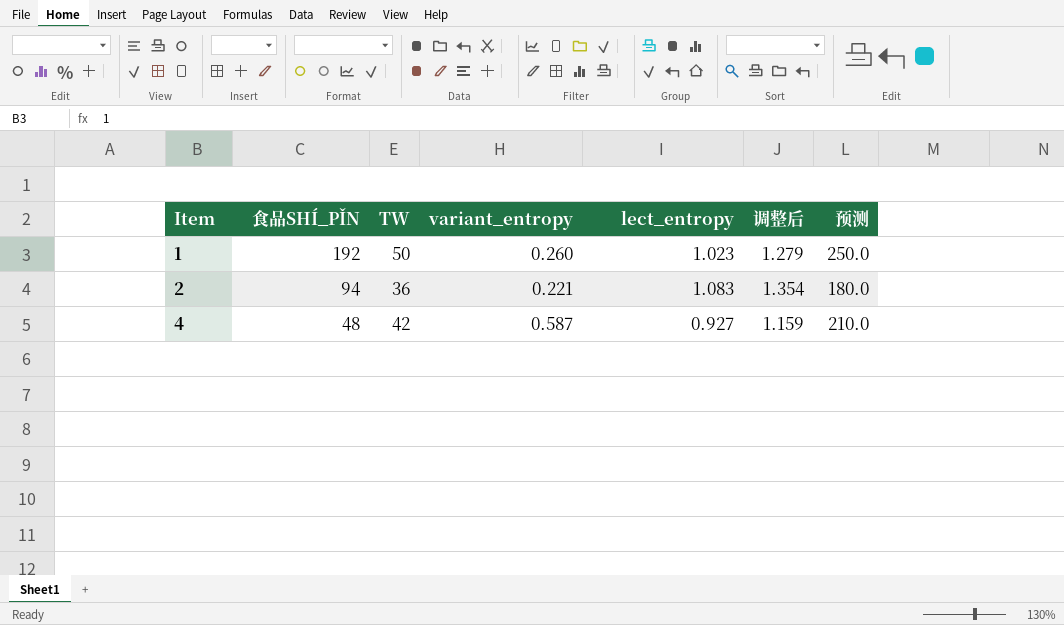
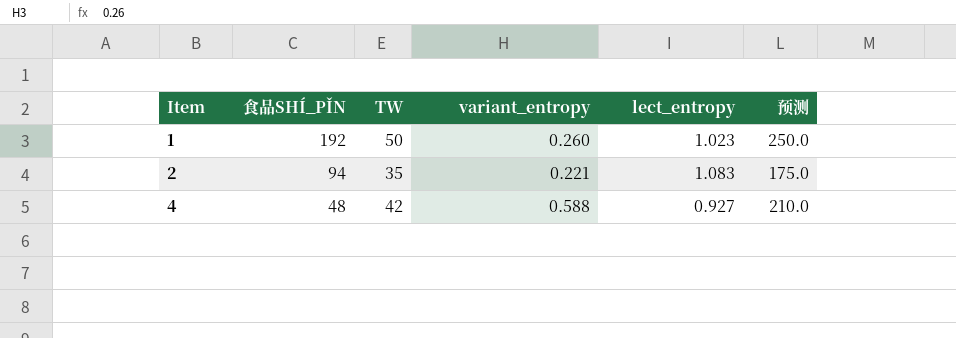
column 调整后 | formula: [lect_entropy] * 1.25 -> none
2 | TW: 36 -> 35
2 | 预测: 180.0 -> 175.0
4 | variant_entropy: 0.587 -> 0.588

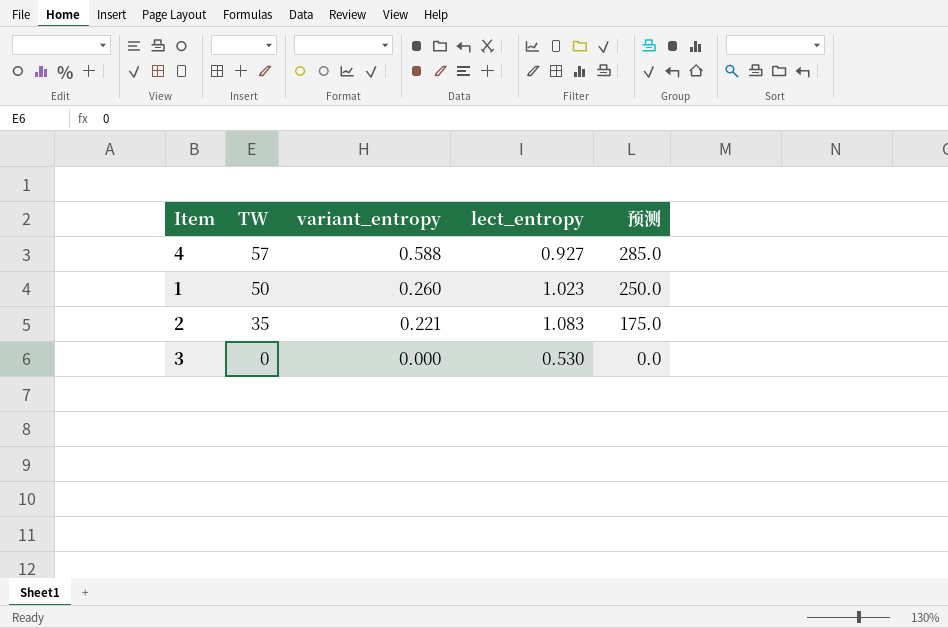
row order: Item ascending -> TW descending
column 食品SHÍ_PǏN | position: 2 -> none
4 | TW: 42 -> 57
4 | 预测: 210.0 -> 285.0
row 3: none -> 0 | 0.000 | 0.530 | 0.0

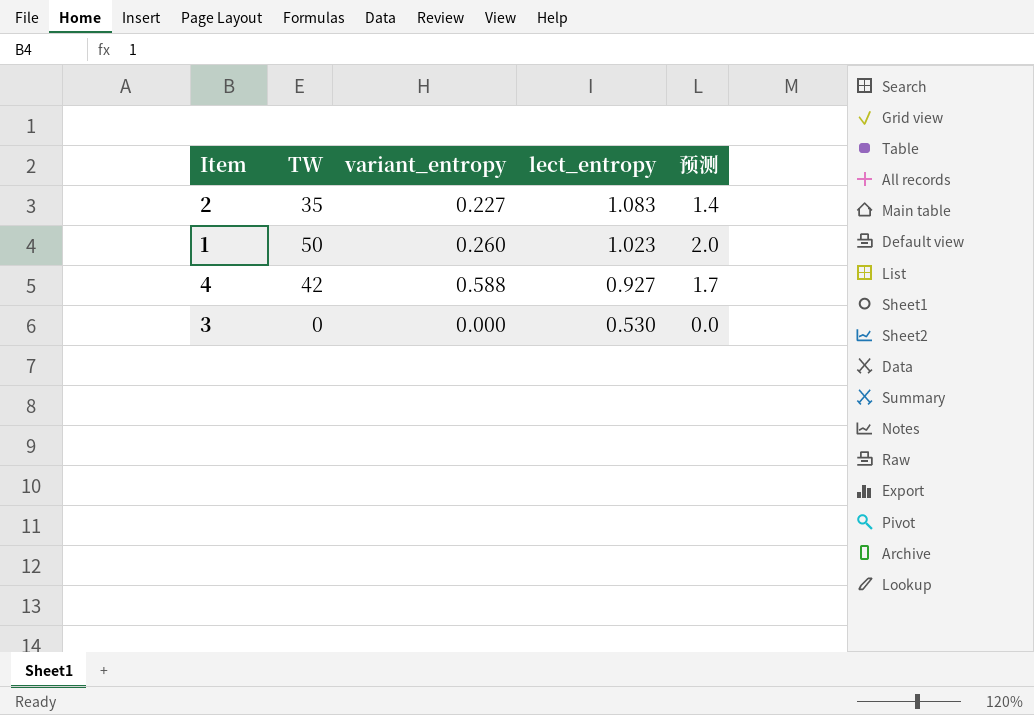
row order: TW descending -> lect_entropy descending
column 预测 | formula: [TW] * 5 -> [TW] * 0.04
2 | variant_entropy: 0.221 -> 0.227
4 | TW: 57 -> 42

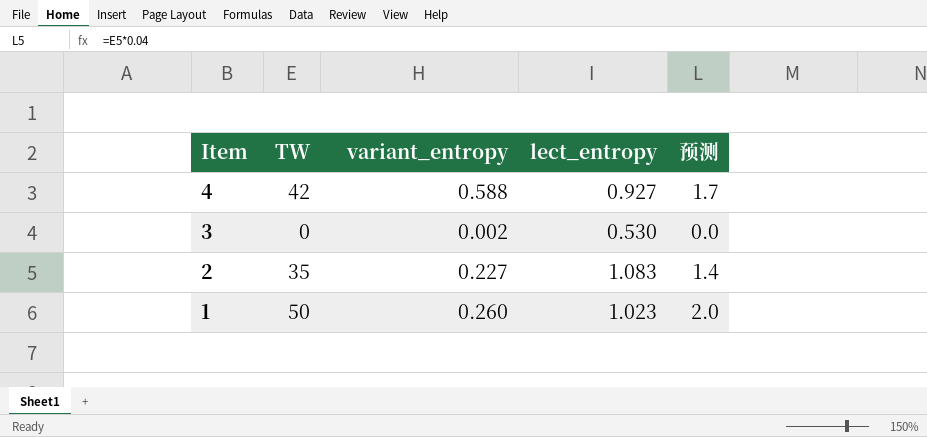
row order: lect_entropy descending -> Item descending
3 | variant_entropy: 0.000 -> 0.002

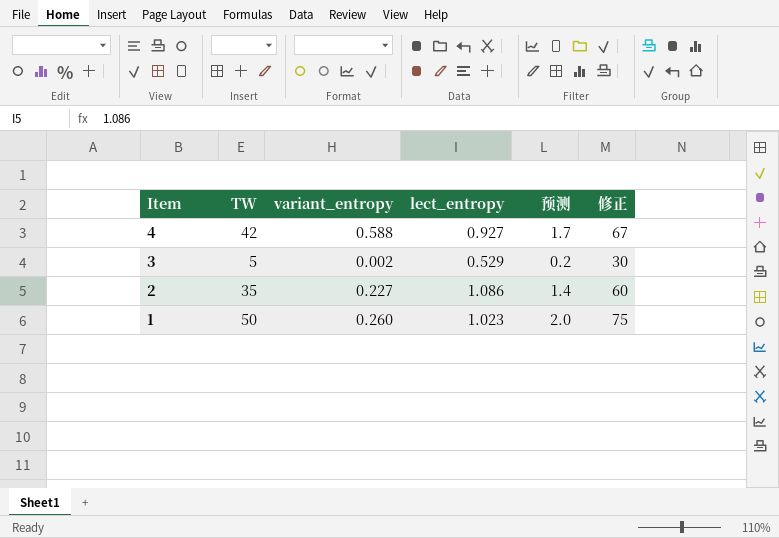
column 修正 | formula: none -> [TW] + 25
3 | TW: 0 -> 5
3 | lect_entropy: 0.530 -> 0.529
3 | 预测: 0.0 -> 0.2
2 | lect_entropy: 1.083 -> 1.086

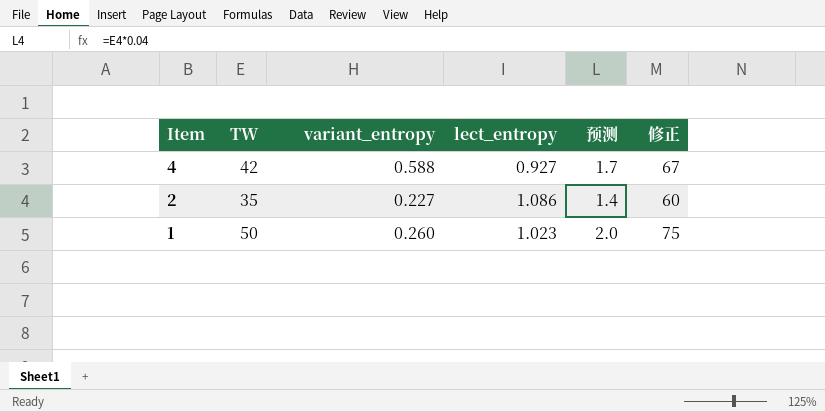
row 3: 5 | 0.002 | 0.529 | 0.2 | 30 -> none

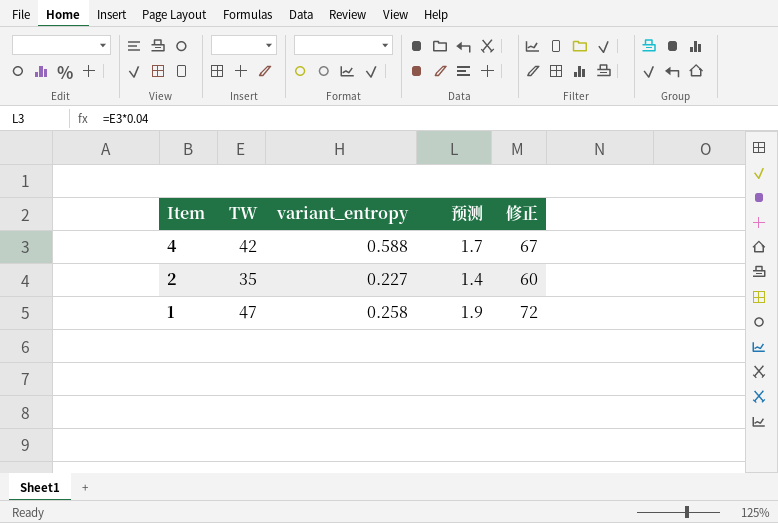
column lect_entropy | position: 4 -> none
1 | TW: 50 -> 47
1 | variant_entropy: 0.260 -> 0.258
1 | 预测: 2.0 -> 1.9
1 | 修正: 75 -> 72

